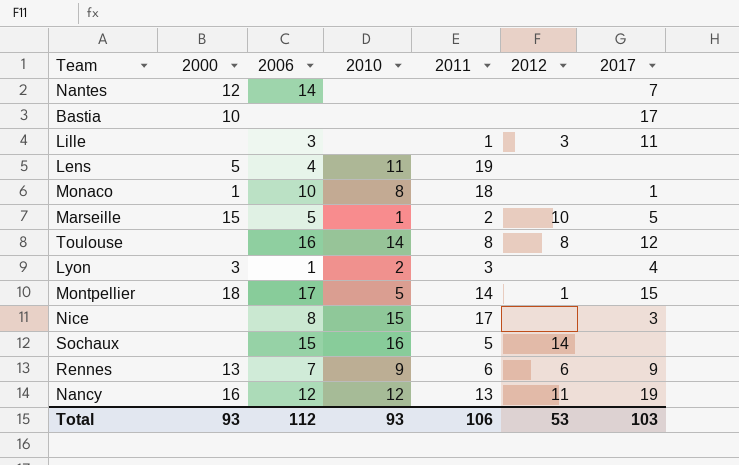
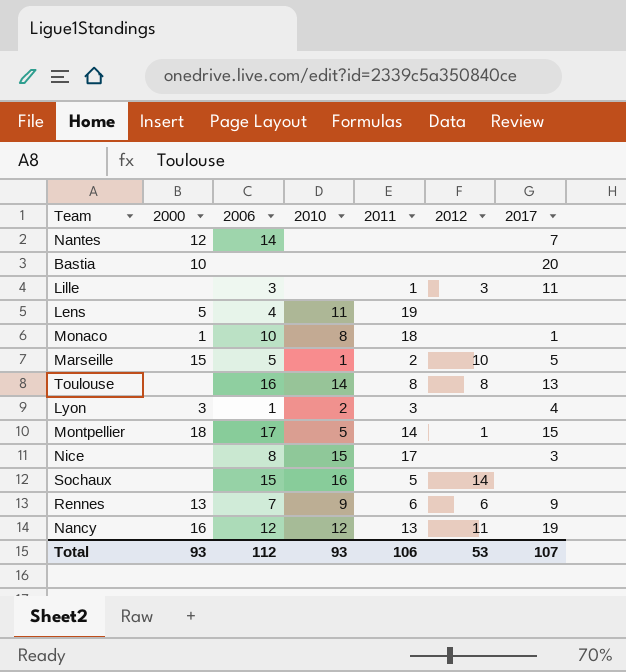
Bastia | 2017: 17 -> 20
Toulouse | 2017: 12 -> 13
Total | 2017: 103 -> 107

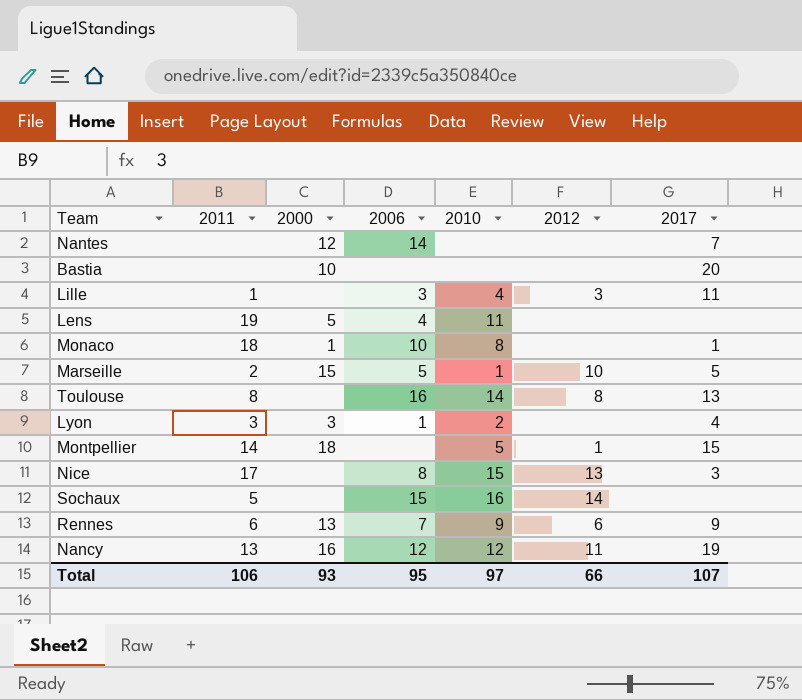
column 2011 | position: 5 -> 2
Lille | 2010: none -> 4
Montpellier | 2006: 17 -> none
Nice | 2012: none -> 13
Total | 2006: 112 -> 95
Total | 2010: 93 -> 97
Total | 2012: 53 -> 66

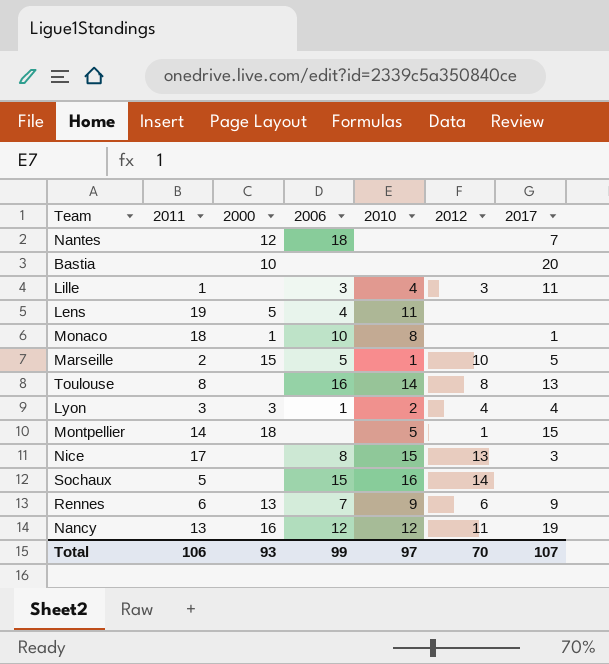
Nantes | 2006: 14 -> 18
Lyon | 2012: none -> 4
Total | 2006: 95 -> 99
Total | 2012: 66 -> 70

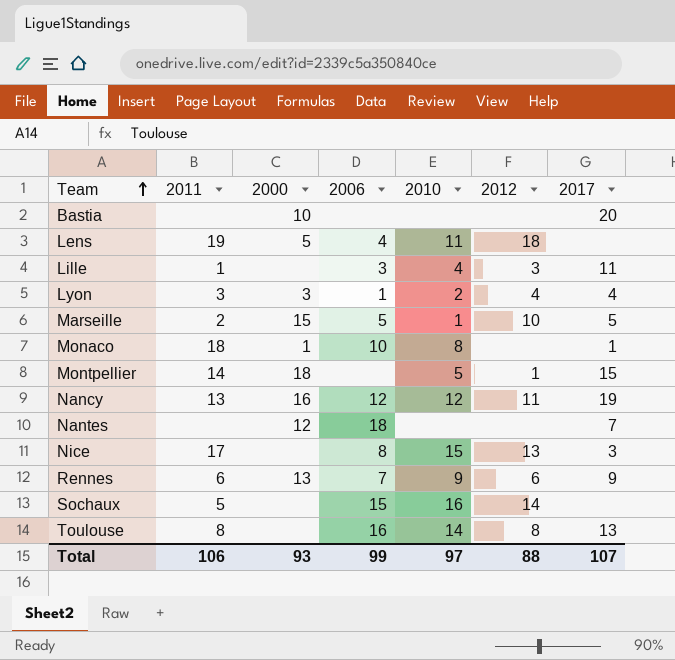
row order: none -> Team ascending
Lens | 2012: none -> 18
Total | 2012: 70 -> 88

